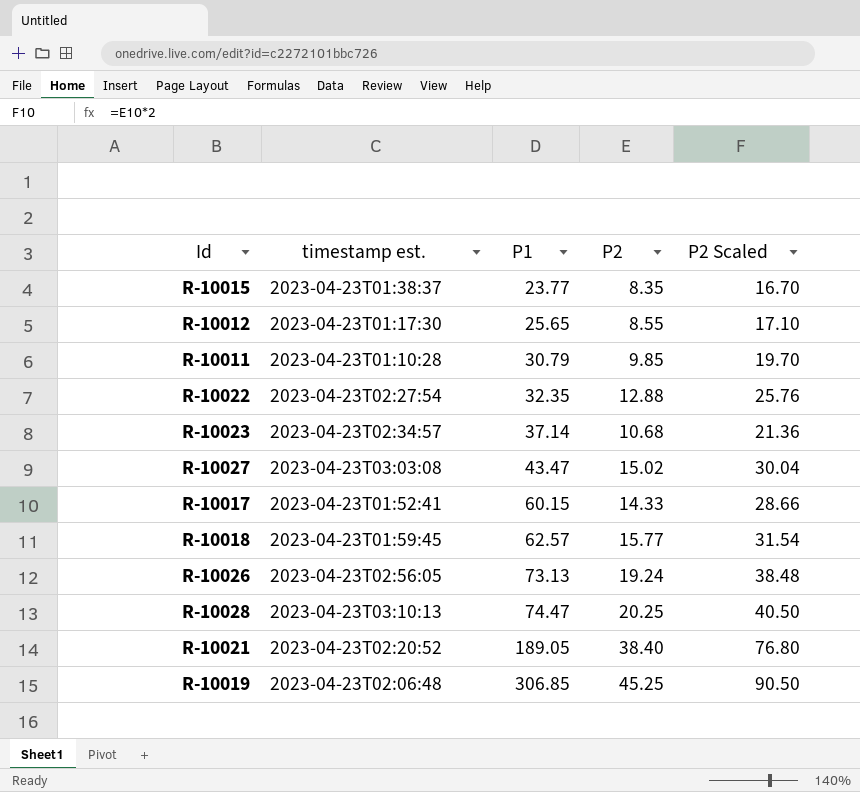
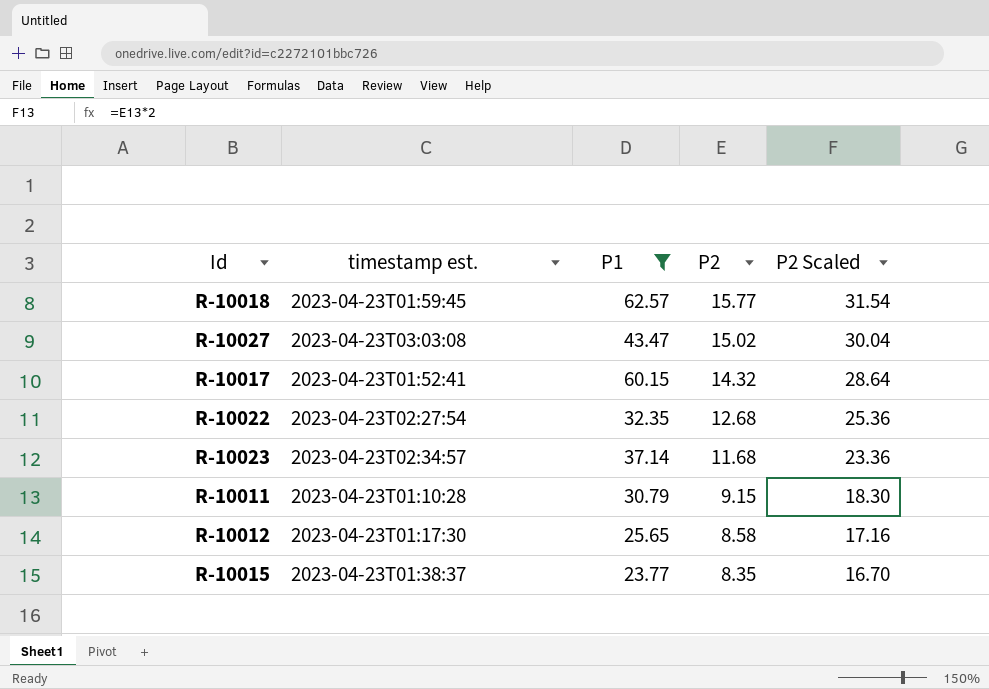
filter: none -> P1 <= 62.57
row order: P1 ascending -> P2 descending
R-10017 | P2: 14.33 -> 14.32
R-10017 | P2 Scaled: 28.66 -> 28.64
R-10022 | P2: 12.88 -> 12.68
R-10022 | P2 Scaled: 25.76 -> 25.36
R-10023 | P2: 10.68 -> 11.68
R-10023 | P2 Scaled: 21.36 -> 23.36
R-10011 | P2: 9.85 -> 9.15
R-10011 | P2 Scaled: 19.70 -> 18.30
R-10012 | P2: 8.55 -> 8.58
R-10012 | P2 Scaled: 17.10 -> 17.16

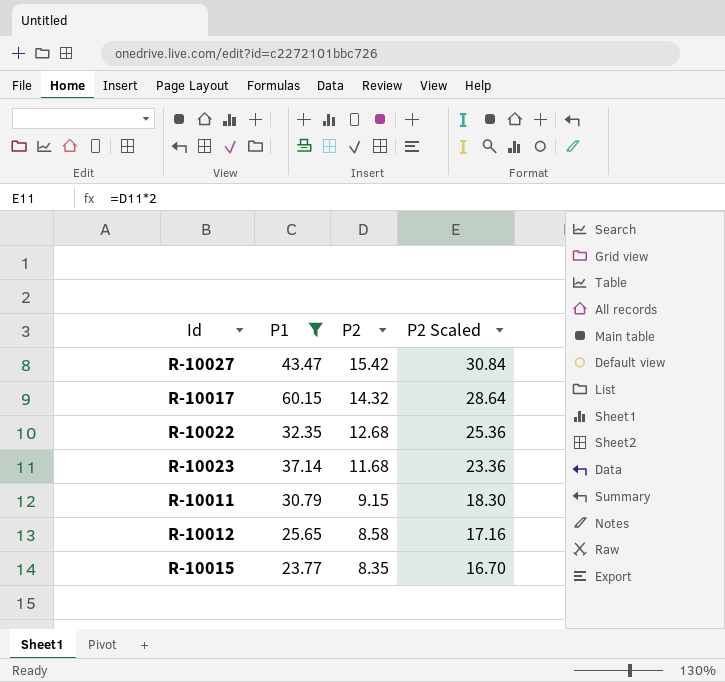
column timestamp est. | position: 2 -> none
row R-10018: 2023-04-23T01:59:45 | 62.57 | 15.77 | 31.54 -> none
R-10027 | P2: 15.02 -> 15.42
R-10027 | P2 Scaled: 30.04 -> 30.84

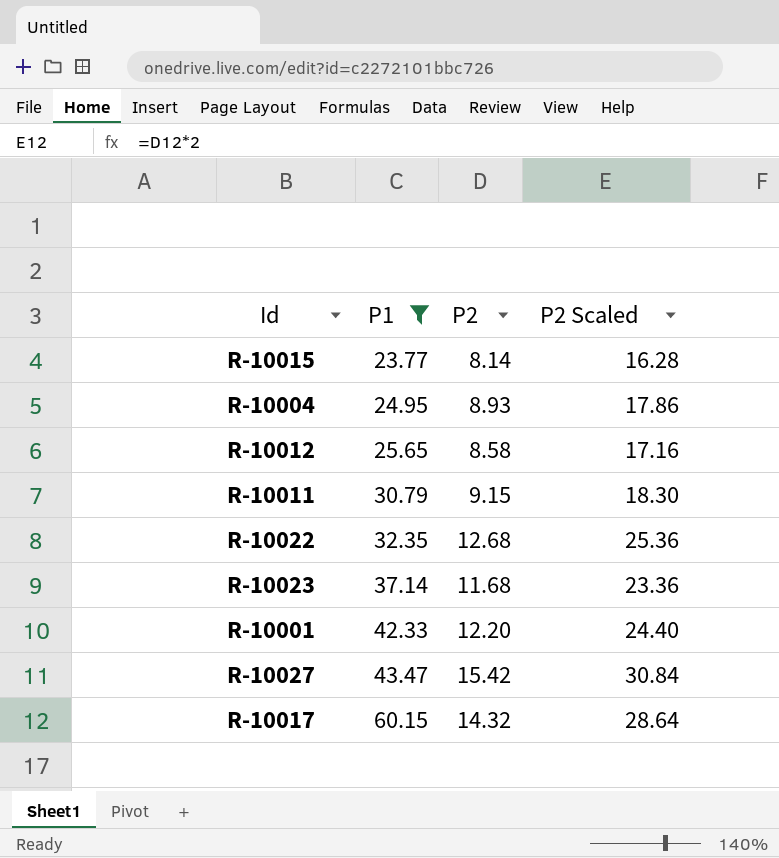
row order: P2 descending -> P1 ascending
R-10015 | P2: 8.35 -> 8.14
R-10015 | P2 Scaled: 16.70 -> 16.28
row R-10004: none -> 24.95 | 8.93 | 17.86
row R-10001: none -> 42.33 | 12.20 | 24.40

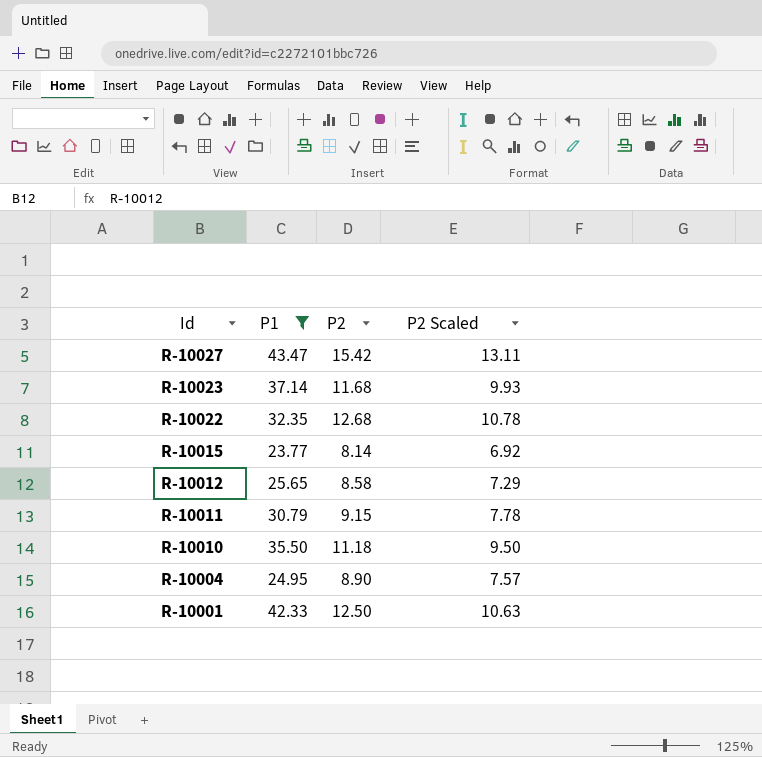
row order: P1 ascending -> Id descending
column P2 Scaled | formula: [P2] * 2 -> [P2] * 0.85
row R-10017: 60.15 | 14.32 | 28.64 -> none
row R-10010: none -> 35.50 | 11.18 | 9.50
R-10004 | P2: 8.93 -> 8.90
R-10001 | P2: 12.20 -> 12.50

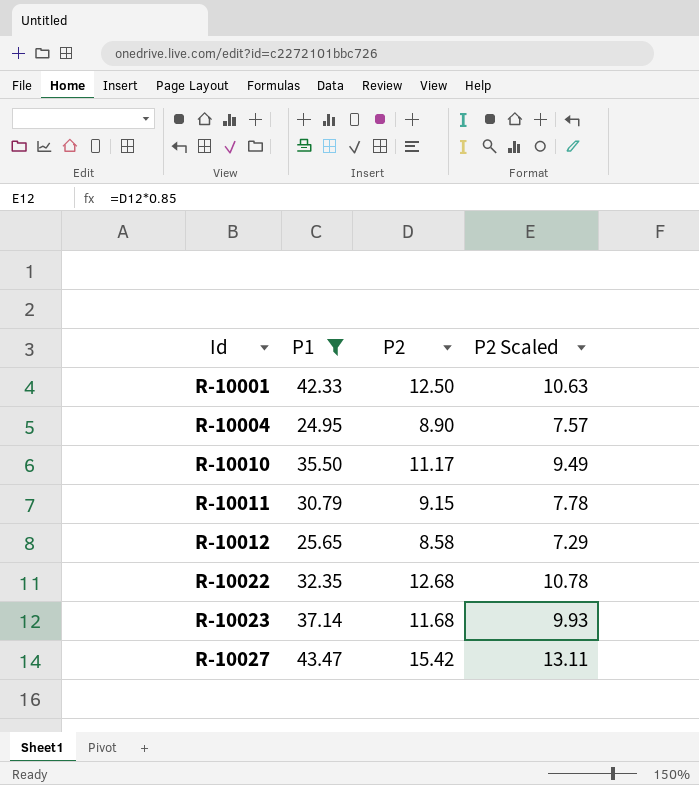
row order: Id descending -> Id ascending
row R-10015: 23.77 | 8.14 | 6.92 -> none
R-10010 | P2: 11.18 -> 11.17
R-10010 | P2 Scaled: 9.50 -> 9.49

